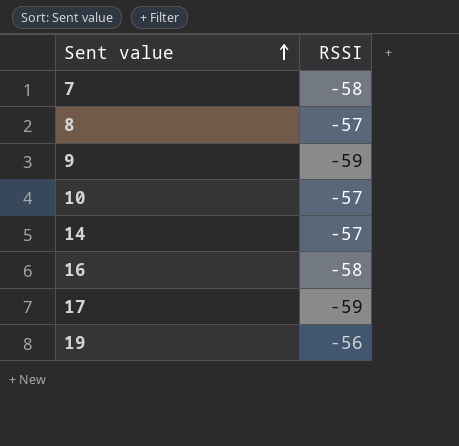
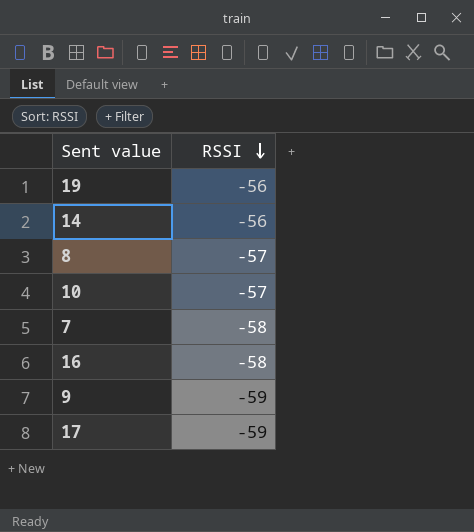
row order: Sent value ascending -> RSSI descending
14 | RSSI: -57 -> -56

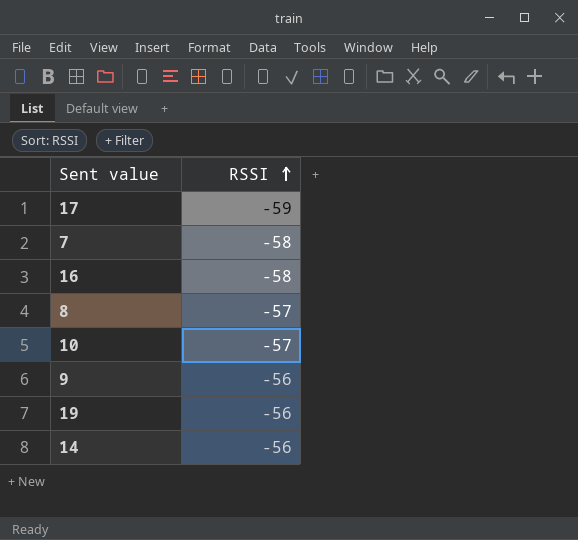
row order: RSSI descending -> RSSI ascending
9 | RSSI: -59 -> -56

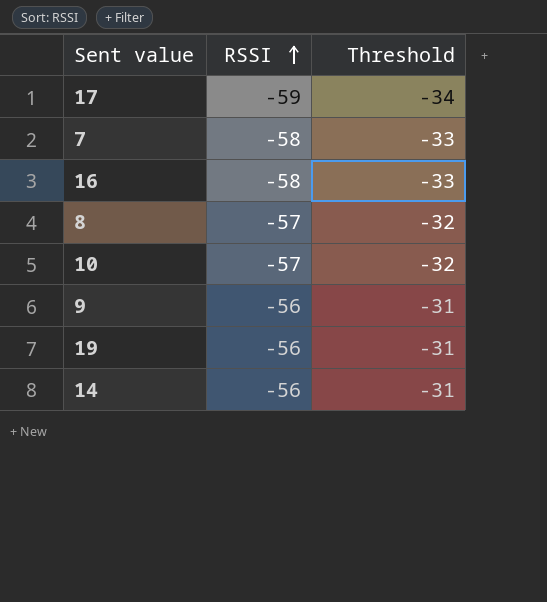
column Threshold | formula: none -> [RSSI] + 25

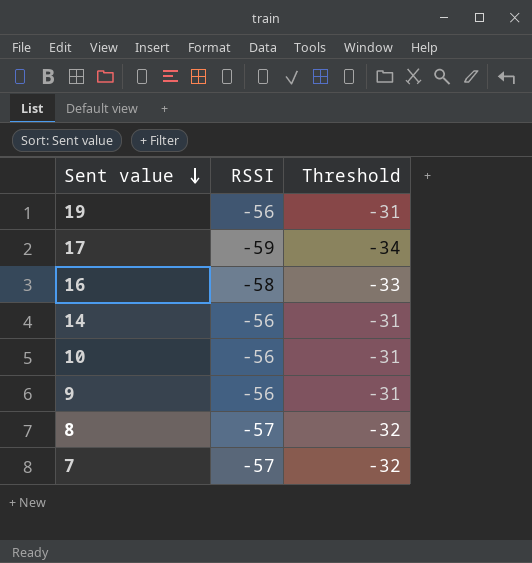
row order: RSSI ascending -> Sent value descending
10 | RSSI: -57 -> -56
10 | Threshold: -32 -> -31
7 | RSSI: -58 -> -57
7 | Threshold: -33 -> -32

